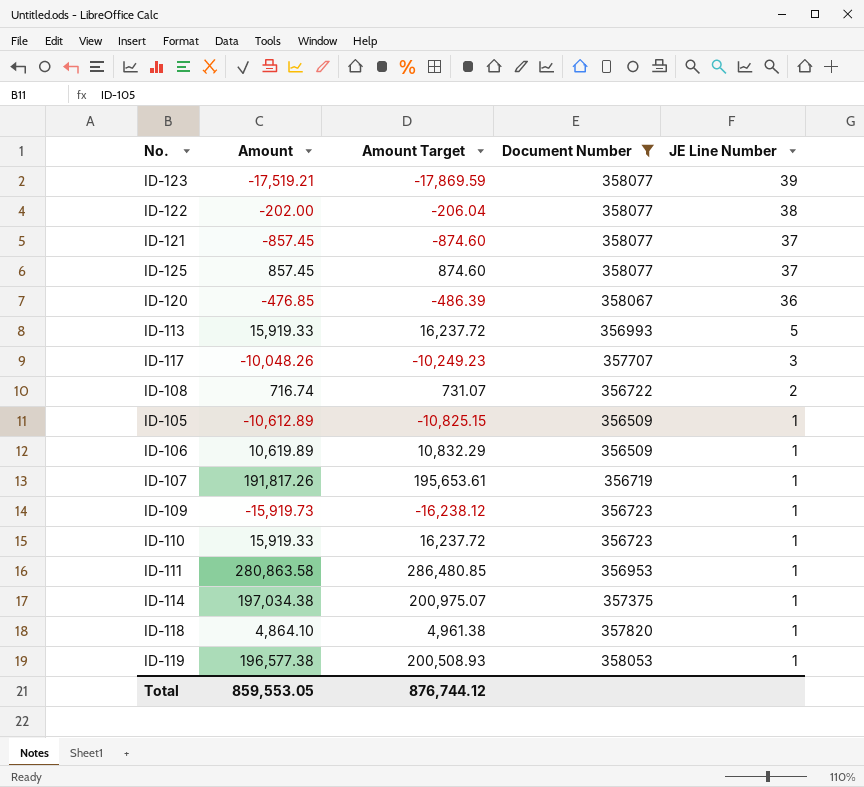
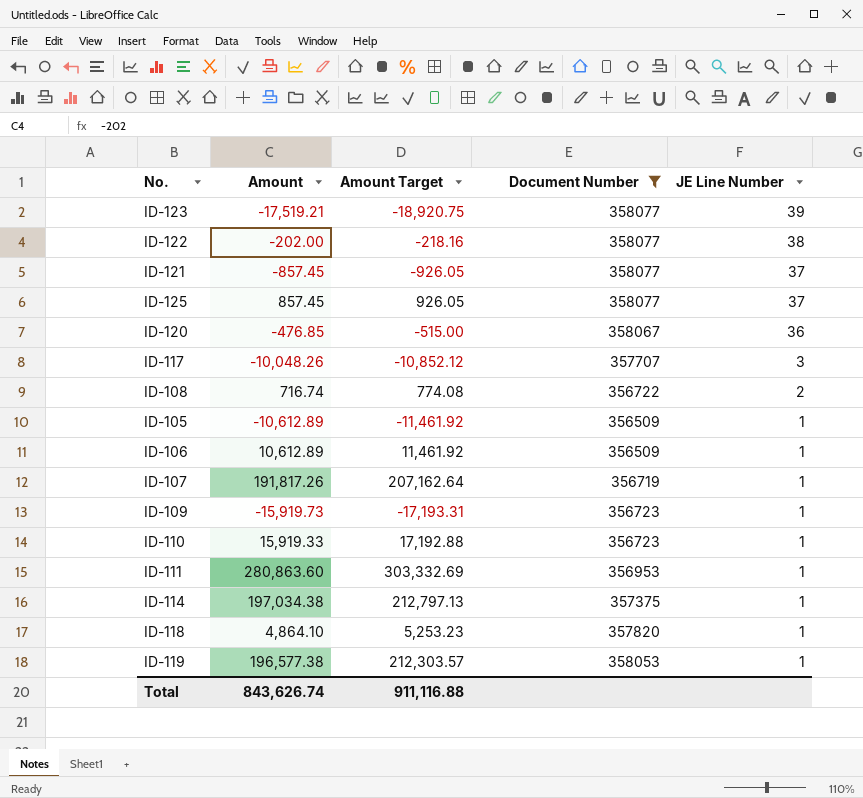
column Amount Target | formula: [Amount] * 1.02 -> [Amount] * 1.08
row ID-113: 15,919.33 | 16,237.72 | 356993 | 5 -> none
ID-106 | Amount: 10,619.89 -> 10,612.89
ID-111 | Amount: 280,863.58 -> 280,863.60
Total | Amount: 859,553.05 -> 843,626.74
Total | Amount Target: 876,744.12 -> 911,116.88

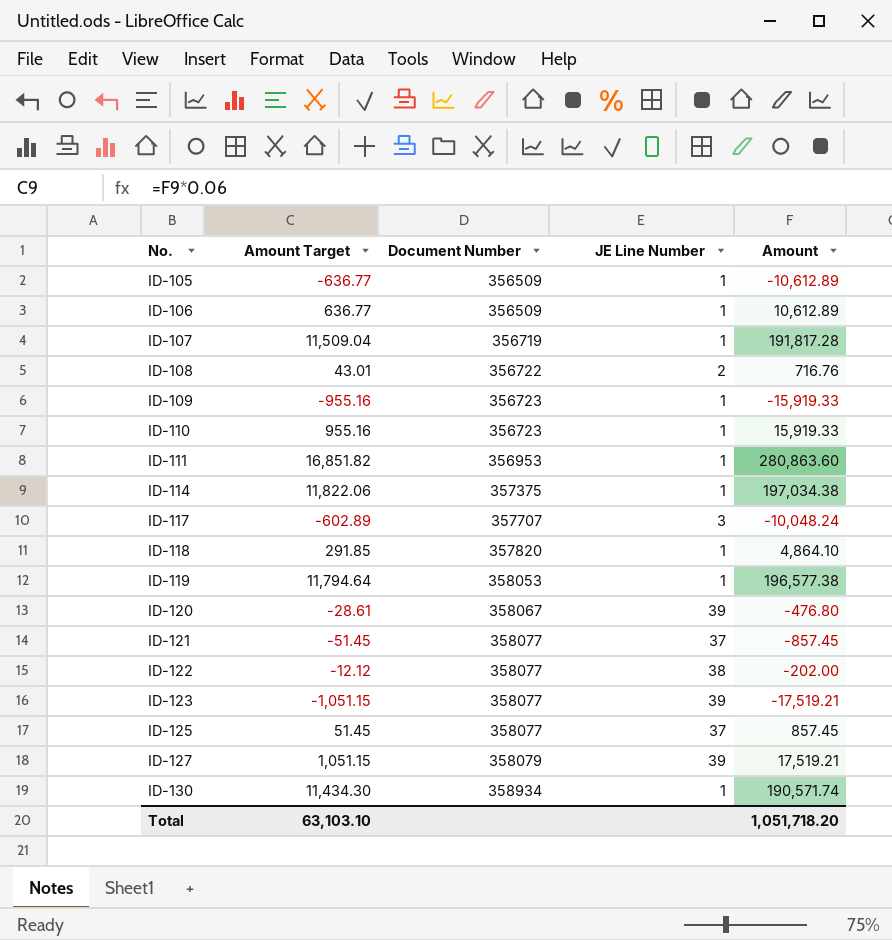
filter: Document Number <= 358077 -> none
row order: JE Line Number descending -> No. ascending
column Amount Target | formula: [Amount] * 1.08 -> [Amount] * 0.06
column Amount | position: 2 -> 5
ID-107 | Amount: 191,817.26 -> 191,817.28
ID-108 | Amount: 716.74 -> 716.76
ID-109 | Amount: -15,919.73 -> -15,919.33
ID-117 | Amount: -10,048.26 -> -10,048.24
ID-120 | JE Line Number: 36 -> 39
ID-120 | Amount: -476.85 -> -476.80
Total | Amount Target: 911,116.88 -> 63,103.10
Total | Amount: 843,626.74 -> 1,051,718.20

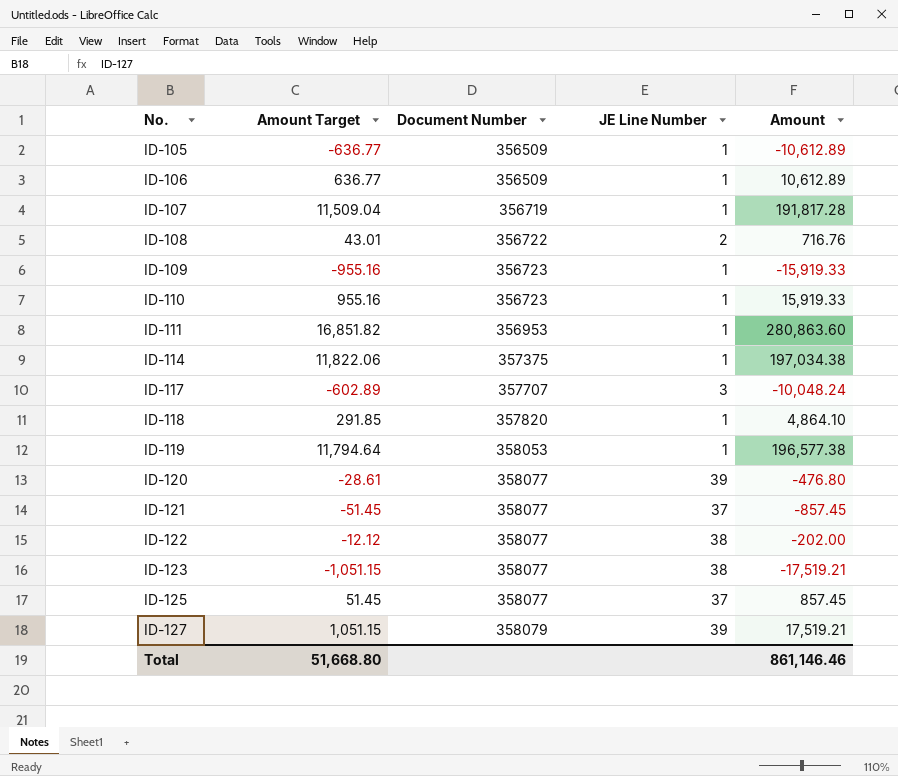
row ID-130: 11,434.30 | 358934 | 1 | 190,571.74 -> none
ID-120 | Document Number: 358067 -> 358077
ID-123 | JE Line Number: 39 -> 38
Total | Amount Target: 63,103.10 -> 51,668.80
Total | Amount: 1,051,718.20 -> 861,146.46

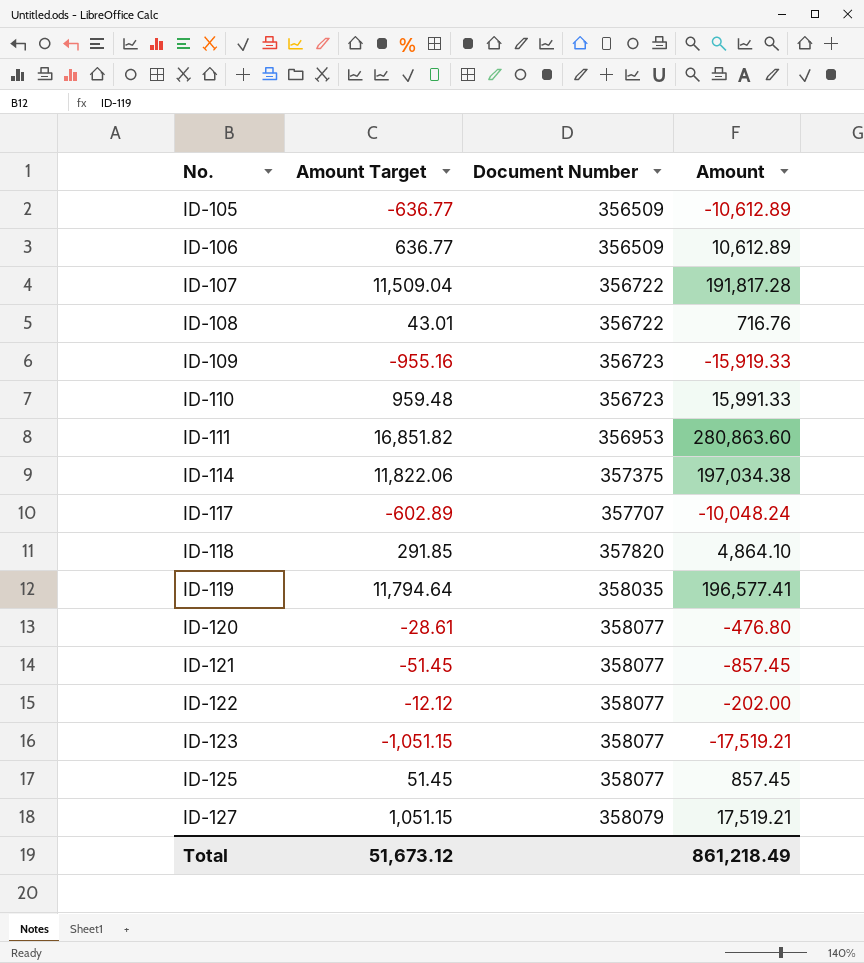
column JE Line Number | position: 4 -> none
ID-107 | Document Number: 356719 -> 356722
ID-110 | Amount Target: 955.16 -> 959.48
ID-110 | Amount: 15,919.33 -> 15,991.33
ID-119 | Document Number: 358053 -> 358035
ID-119 | Amount: 196,577.38 -> 196,577.41
Total | Amount Target: 51,668.80 -> 51,673.12
Total | Amount: 861,146.46 -> 861,218.49

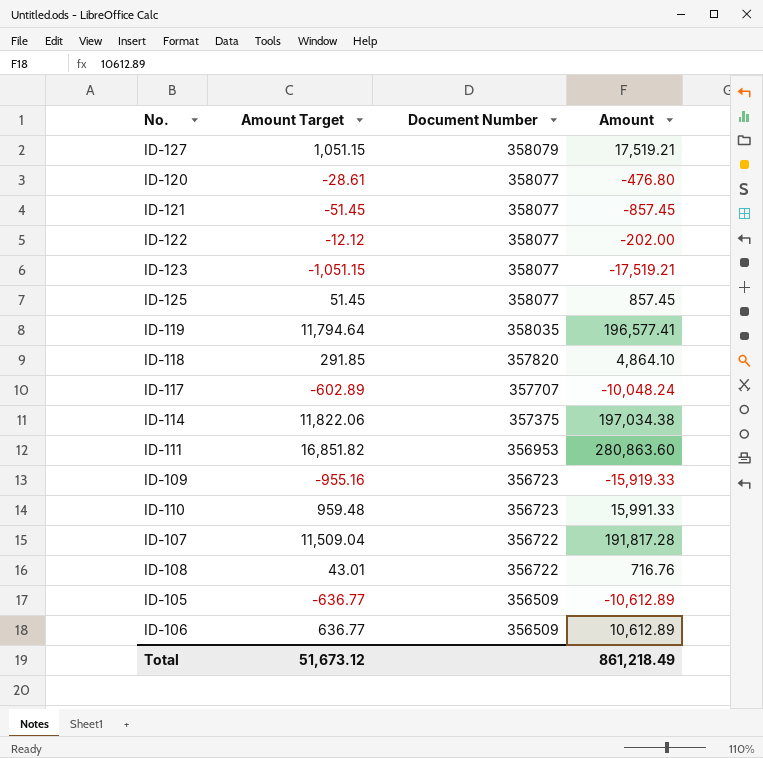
row order: No. ascending -> Document Number descending

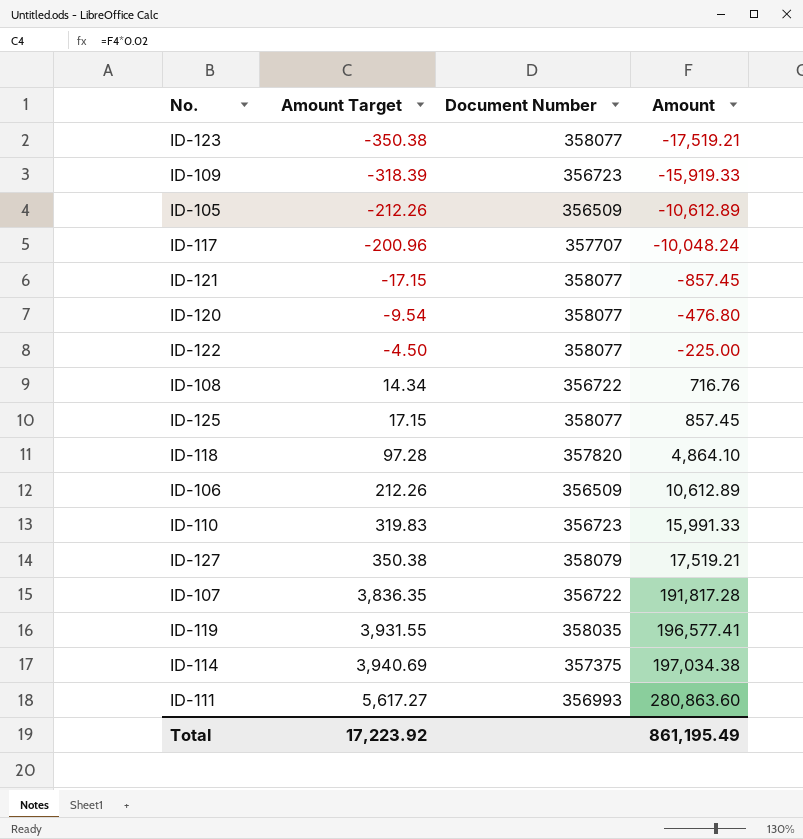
row order: Document Number descending -> Amount Target ascending
column Amount Target | formula: [Amount] * 0.06 -> [Amount] * 0.02
ID-122 | Amount: -202.00 -> -225.00
ID-111 | Document Number: 356953 -> 356993
Total | Amount Target: 51,673.12 -> 17,223.92
Total | Amount: 861,218.49 -> 861,195.49

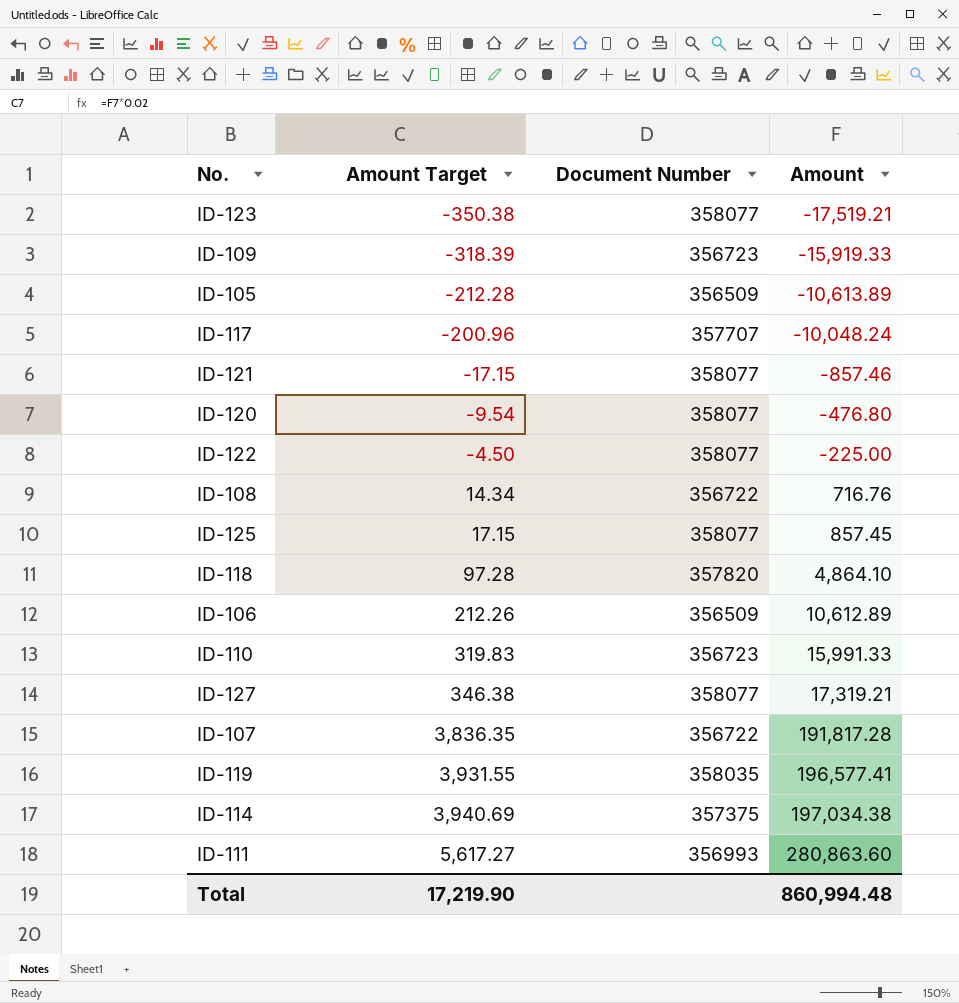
ID-105 | Amount Target: -212.26 -> -212.28
ID-105 | Amount: -10,612.89 -> -10,613.89
ID-121 | Amount: -857.45 -> -857.46
ID-127 | Amount Target: 350.38 -> 346.38
ID-127 | Document Number: 358079 -> 358077
ID-127 | Amount: 17,519.21 -> 17,319.21
Total | Amount Target: 17,223.92 -> 17,219.90
Total | Amount: 861,195.49 -> 860,994.48

